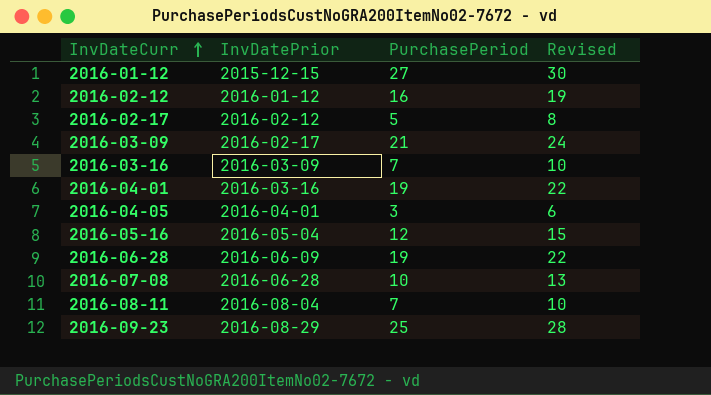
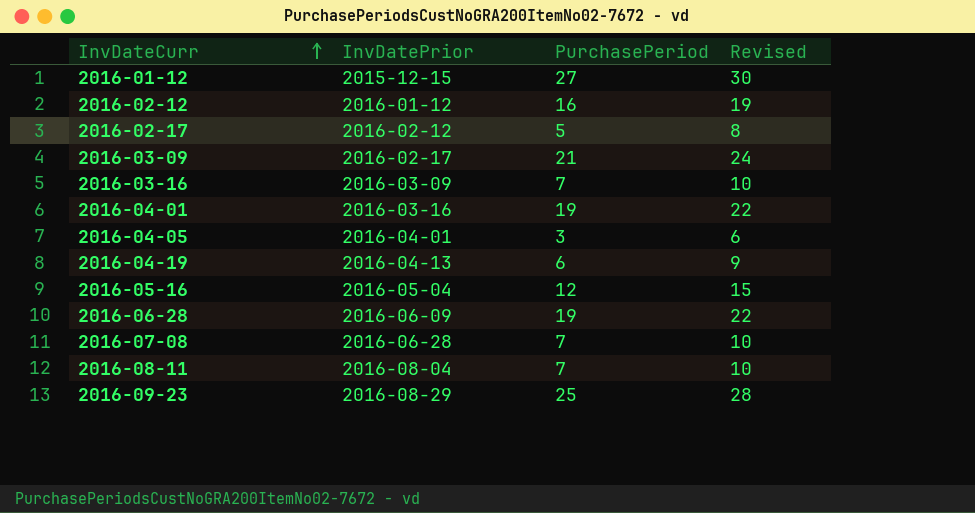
row 2016-04-19: none -> 2016-04-13 | 6 | 9
2016-07-08 | PurchasePeriod: 10 -> 7
2016-07-08 | Revised: 13 -> 10

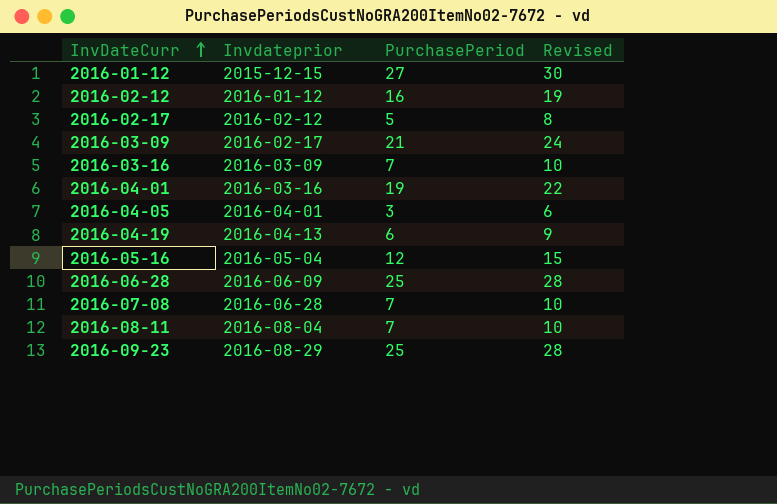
column name: InvDatePrior -> Invdateprior
2016-06-28 | PurchasePeriod: 19 -> 25
2016-06-28 | Revised: 22 -> 28

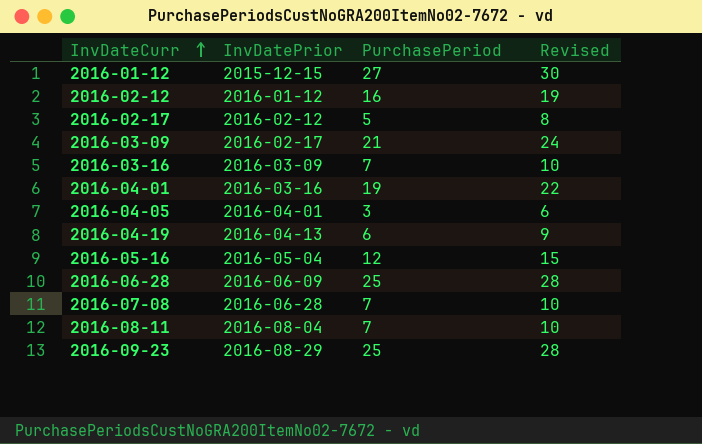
column name: Invdateprior -> InvDatePrior

